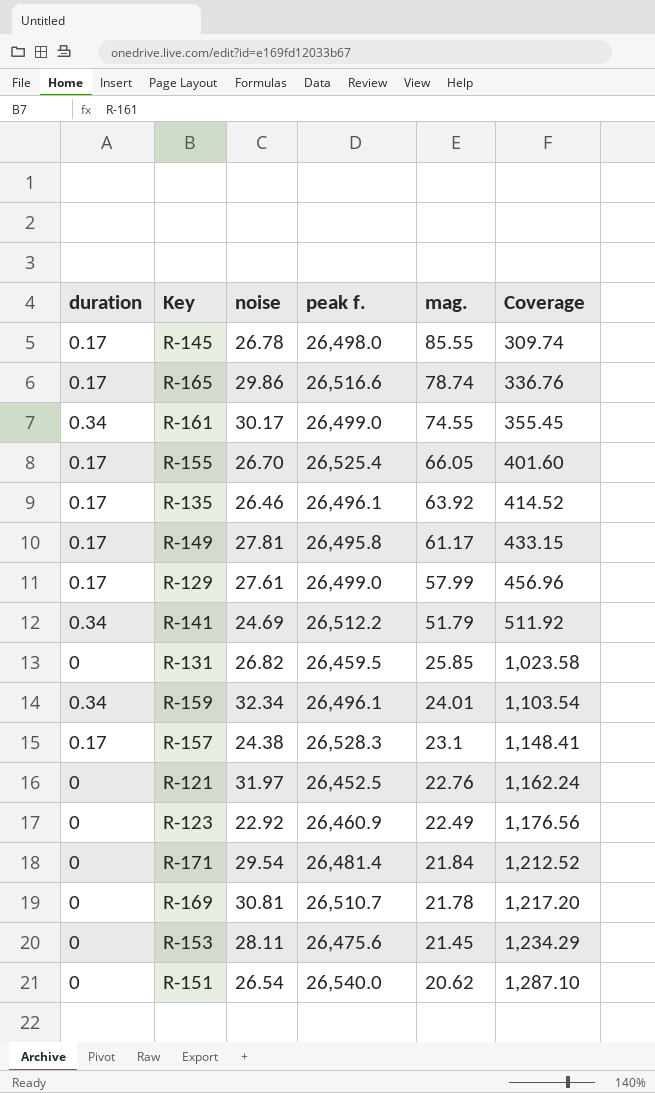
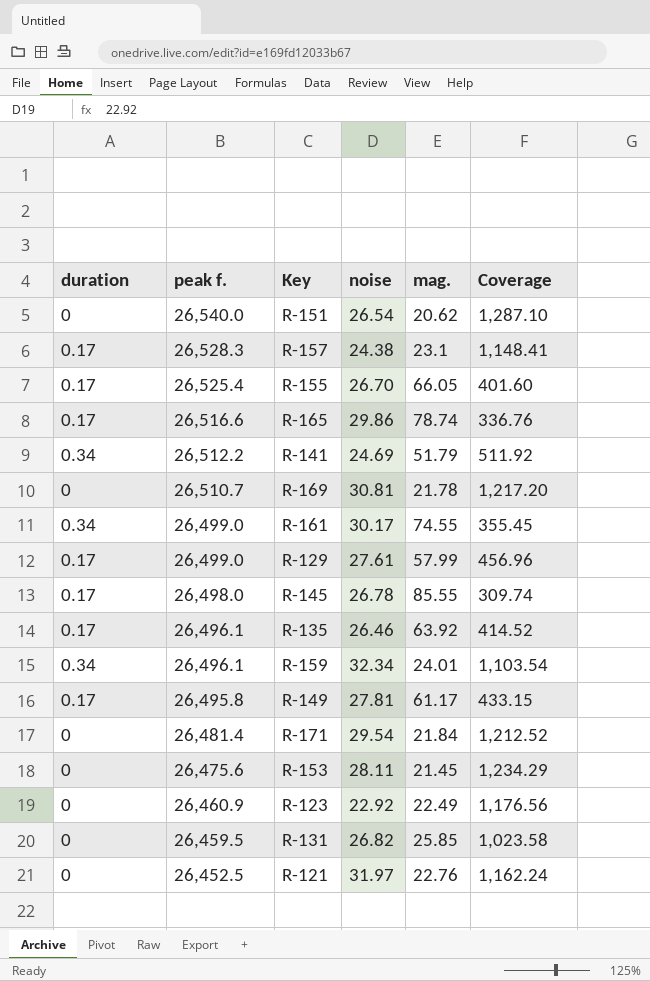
row order: mag. descending -> peak f. descending
column peak f. | position: 4 -> 2

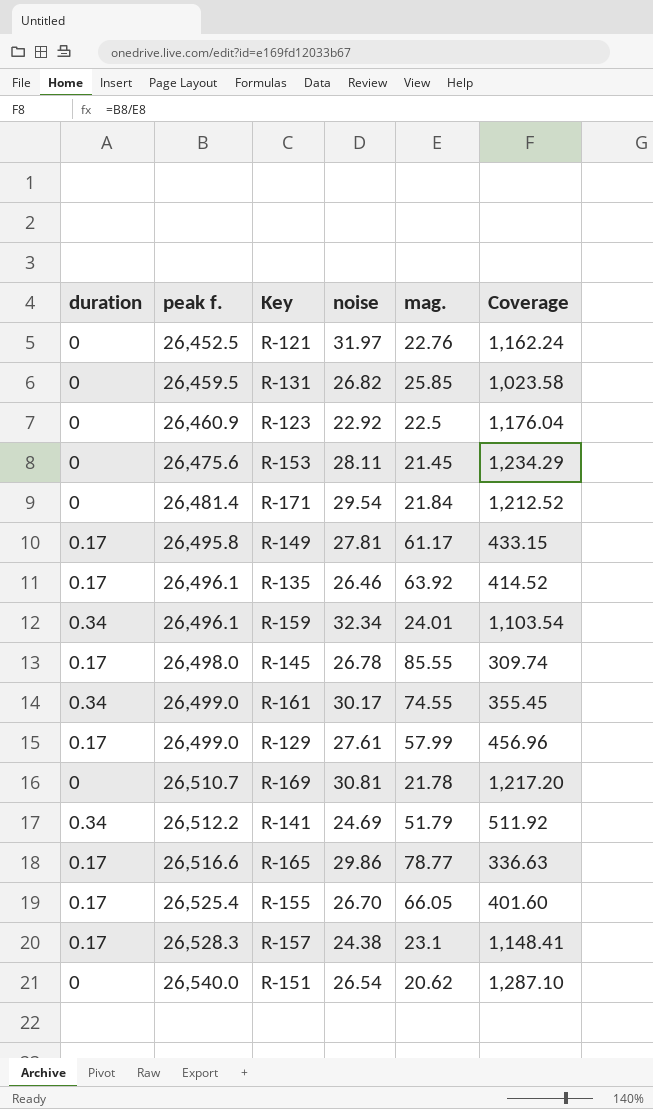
row order: peak f. descending -> peak f. ascending
R-123 | mag.: 22.49 -> 22.5
R-123 | Coverage: 1,176.56 -> 1,176.04
R-165 | mag.: 78.74 -> 78.77
R-165 | Coverage: 336.76 -> 336.63

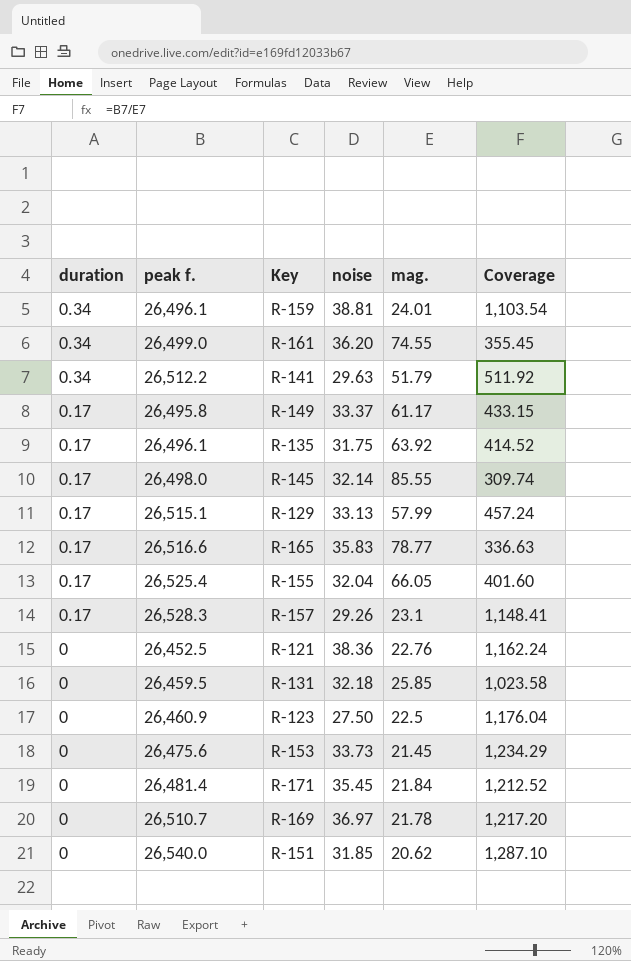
row order: peak f. ascending -> duration descending
R-159 | noise: 32.34 -> 38.81
R-161 | noise: 30.17 -> 36.20
R-141 | noise: 24.69 -> 29.63
R-149 | noise: 27.81 -> 33.37
R-135 | noise: 26.46 -> 31.75
R-145 | noise: 26.78 -> 32.14
R-129 | peak f.: 26,499.0 -> 26,515.1
R-129 | noise: 27.61 -> 33.13
R-129 | Coverage: 456.96 -> 457.24
R-165 | noise: 29.86 -> 35.83
R-155 | noise: 26.70 -> 32.04
R-157 | noise: 24.38 -> 29.26
R-121 | noise: 31.97 -> 38.36
R-131 | noise: 26.82 -> 32.18
R-123 | noise: 22.92 -> 27.50
R-153 | noise: 28.11 -> 33.73
R-171 | noise: 29.54 -> 35.45
R-169 | noise: 30.81 -> 36.97
R-151 | noise: 26.54 -> 31.85

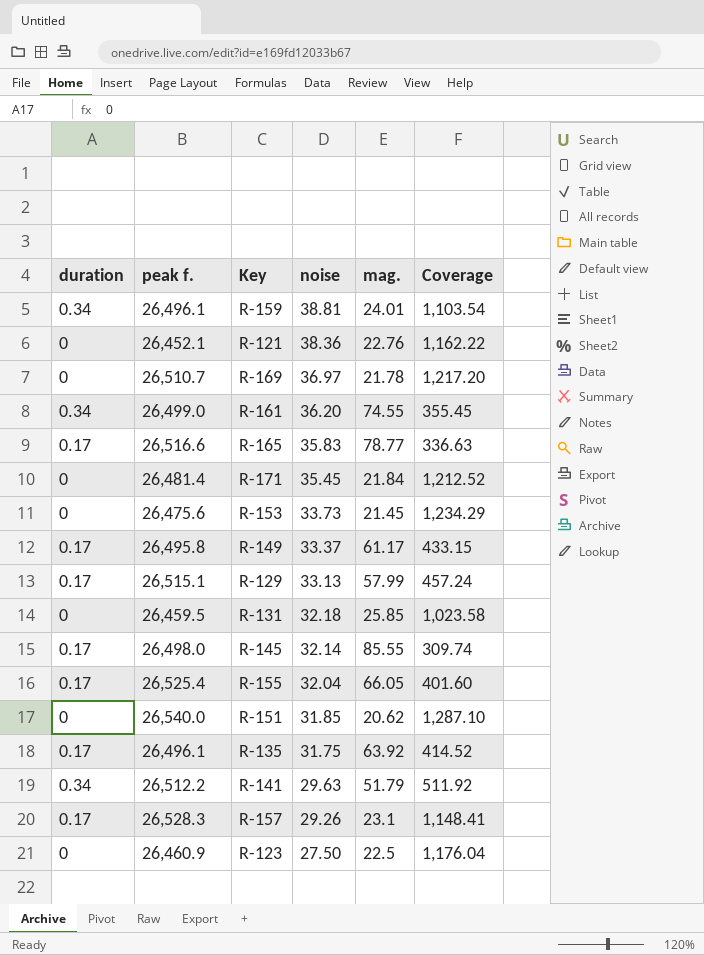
row order: duration descending -> noise descending
R-121 | peak f.: 26,452.5 -> 26,452.1
R-121 | Coverage: 1,162.24 -> 1,162.22

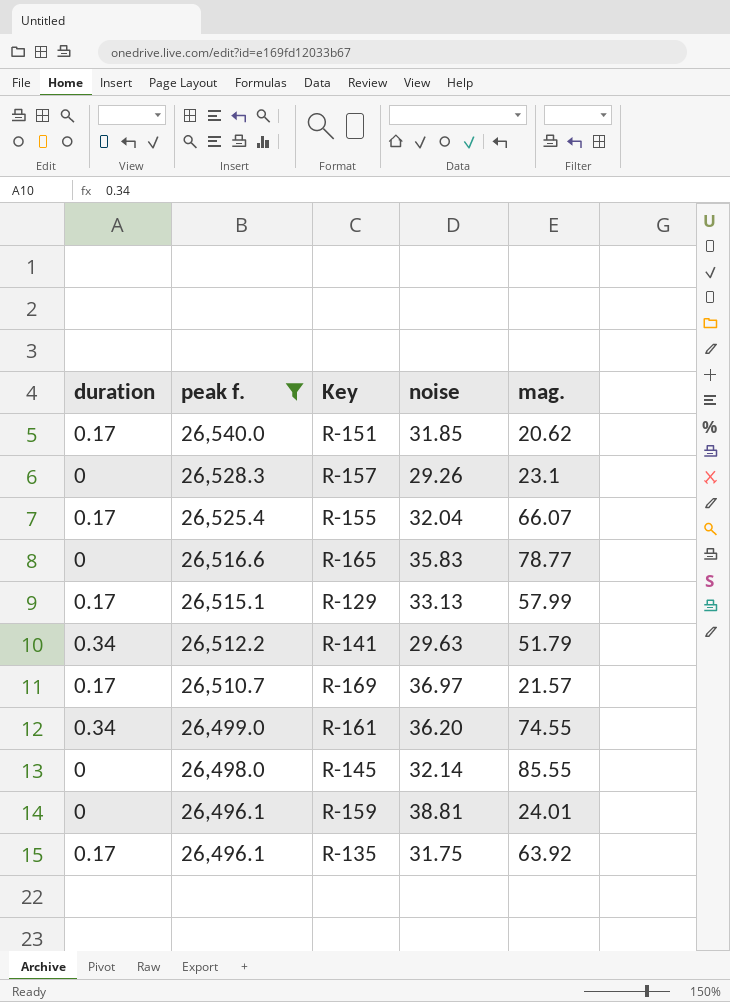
filter: none -> peak f. >= 26,496.1
row order: noise descending -> peak f. descending
column Coverage | formula: [peak f.] / [mag.] -> none
R-151 | duration: 0 -> 0.17
R-157 | duration: 0.17 -> 0
R-155 | mag.: 66.05 -> 66.07
R-165 | duration: 0.17 -> 0
R-169 | duration: 0 -> 0.17
R-169 | mag.: 21.78 -> 21.57
R-145 | duration: 0.17 -> 0
R-159 | duration: 0.34 -> 0

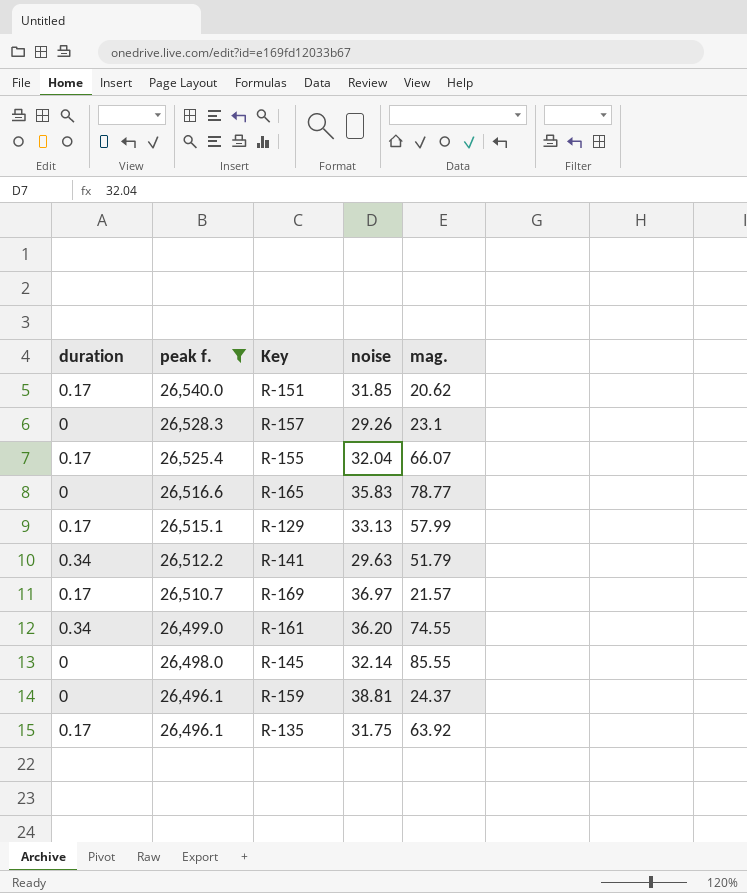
R-159 | mag.: 24.01 -> 24.37

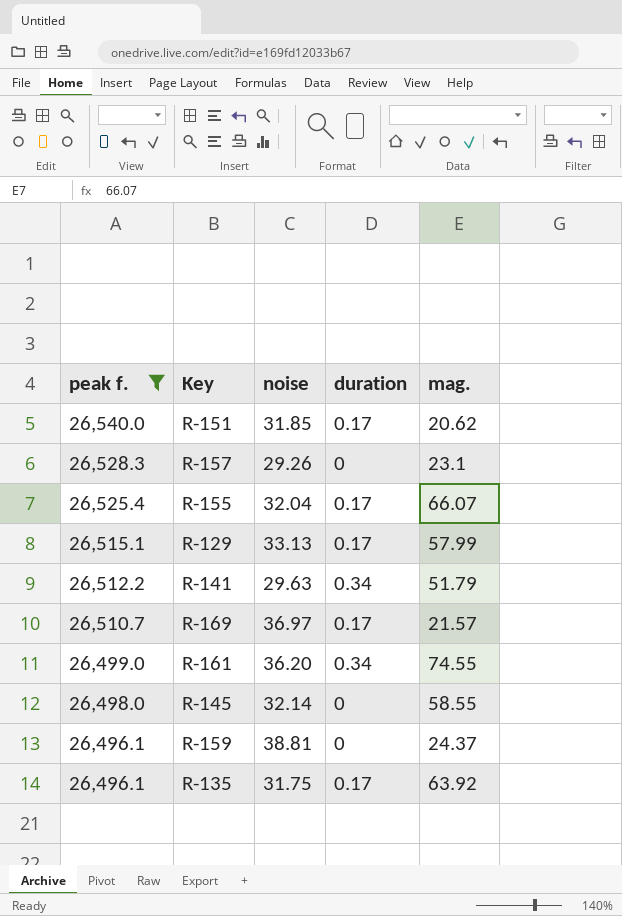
column duration | position: 1 -> 4
row R-165: 0 | 26,516.6 | 35.83 | 78.77 -> none
R-145 | mag.: 85.55 -> 58.55

